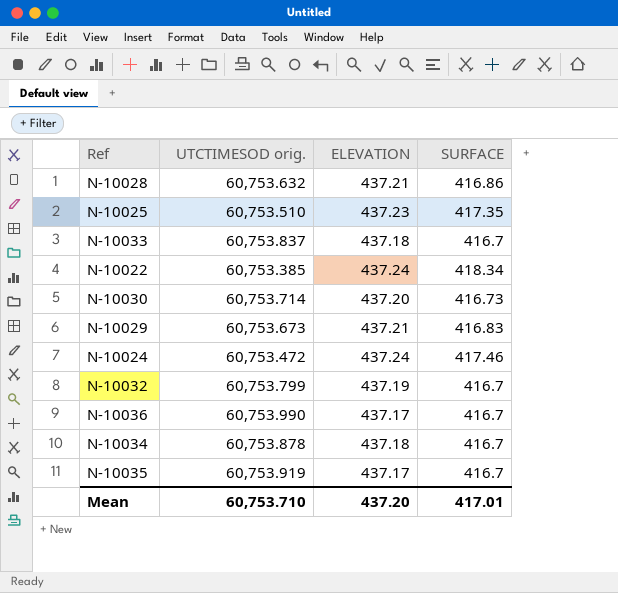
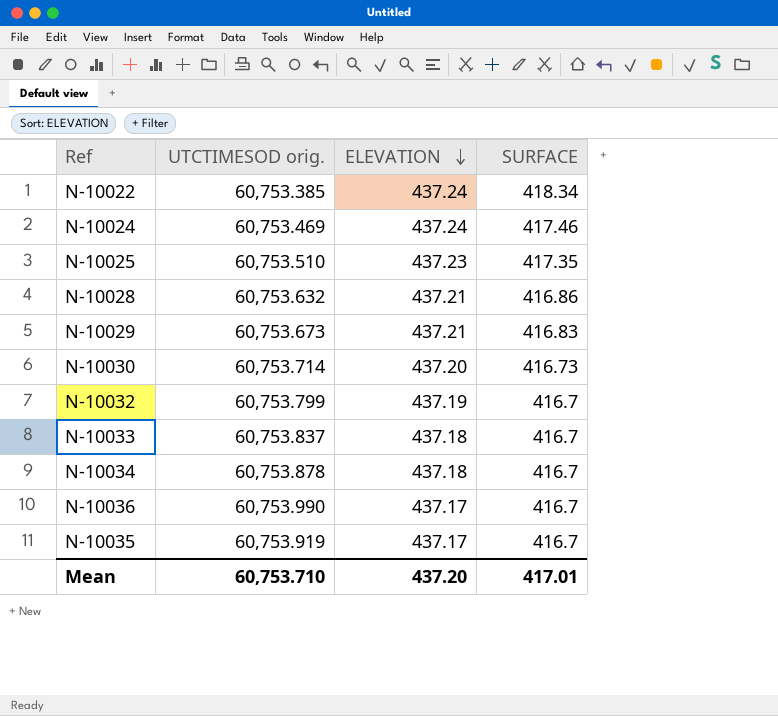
row order: none -> ELEVATION descending
N-10024 | UTCTIMESOD orig.: 60,753.472 -> 60,753.469

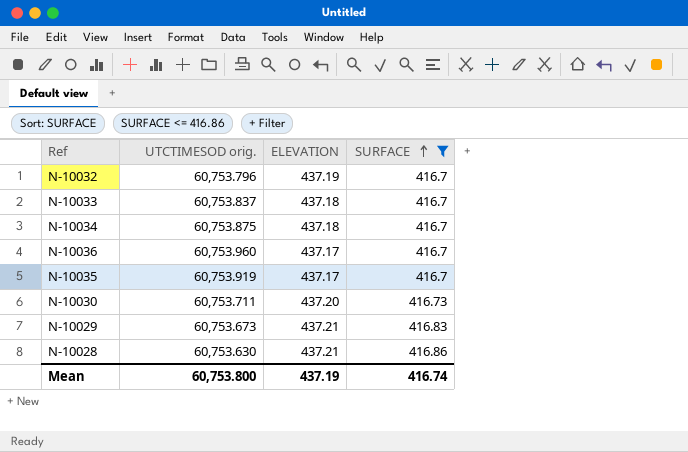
filter: none -> SURFACE <= 416.86
row order: ELEVATION descending -> SURFACE ascending
N-10032 | UTCTIMESOD orig.: 60,753.799 -> 60,753.796
N-10034 | UTCTIMESOD orig.: 60,753.878 -> 60,753.875
N-10036 | UTCTIMESOD orig.: 60,753.990 -> 60,753.960
N-10030 | UTCTIMESOD orig.: 60,753.714 -> 60,753.711
N-10028 | UTCTIMESOD orig.: 60,753.632 -> 60,753.630
Mean | UTCTIMESOD orig.: 60,753.710 -> 60,753.800
Mean | ELEVATION: 437.20 -> 437.19
Mean | SURFACE: 417.01 -> 416.74

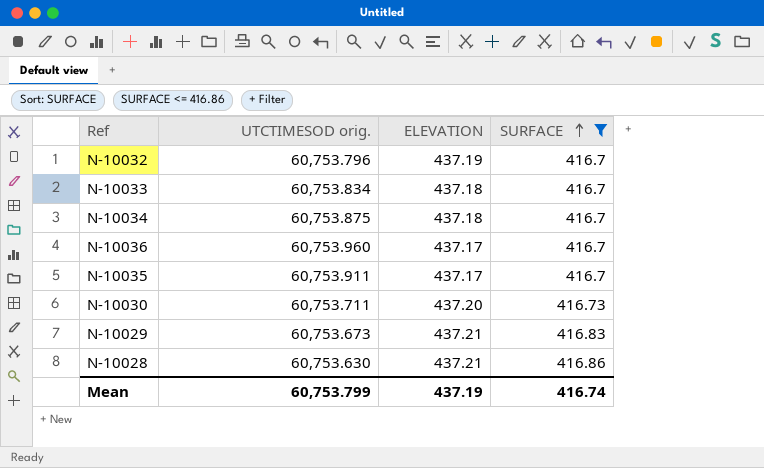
N-10033 | UTCTIMESOD orig.: 60,753.837 -> 60,753.834
N-10035 | UTCTIMESOD orig.: 60,753.919 -> 60,753.911
Mean | UTCTIMESOD orig.: 60,753.800 -> 60,753.799

